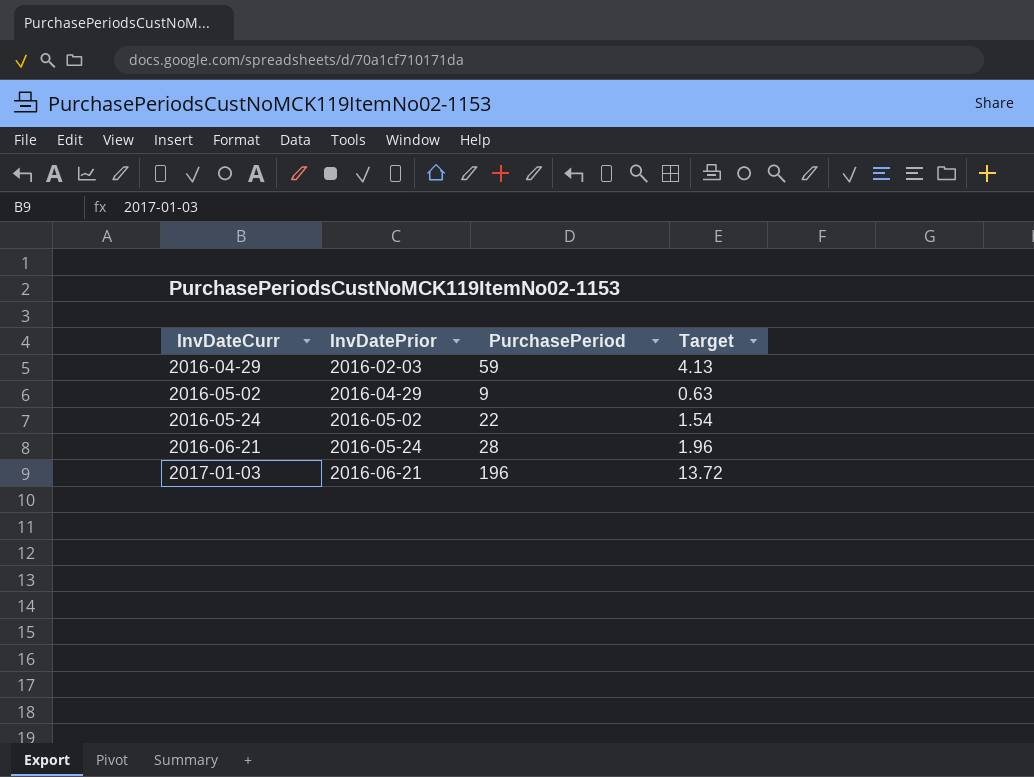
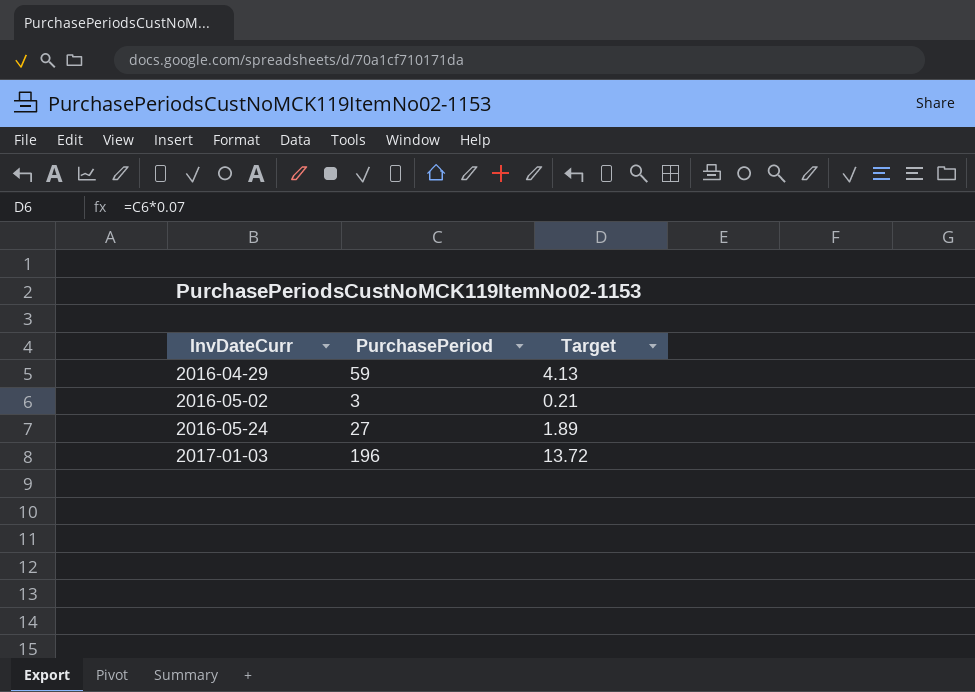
column InvDatePrior | position: 2 -> none
row 2016-06-21: 2016-05-24 | 28 | 1.96 -> none
2016-05-02 | PurchasePeriod: 9 -> 3
2016-05-02 | Target: 0.63 -> 0.21
2016-05-24 | PurchasePeriod: 22 -> 27
2016-05-24 | Target: 1.54 -> 1.89

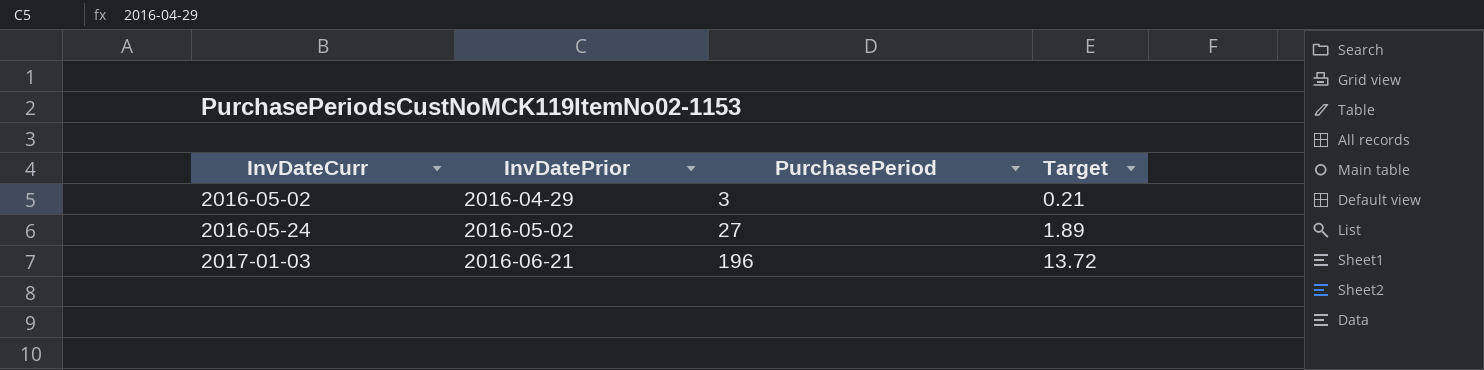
column InvDatePrior | position: none -> 2
row 2016-04-29: 59 | 4.13 -> none

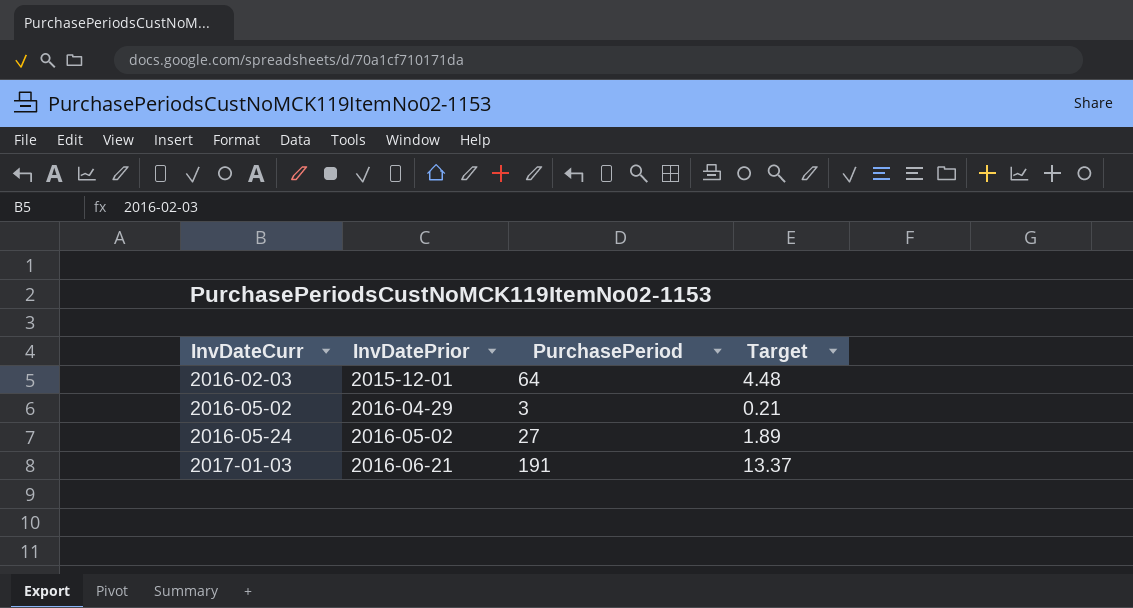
row 2016-02-03: none -> 2015-12-01 | 64 | 4.48
2017-01-03 | PurchasePeriod: 196 -> 191
2017-01-03 | Target: 13.72 -> 13.37

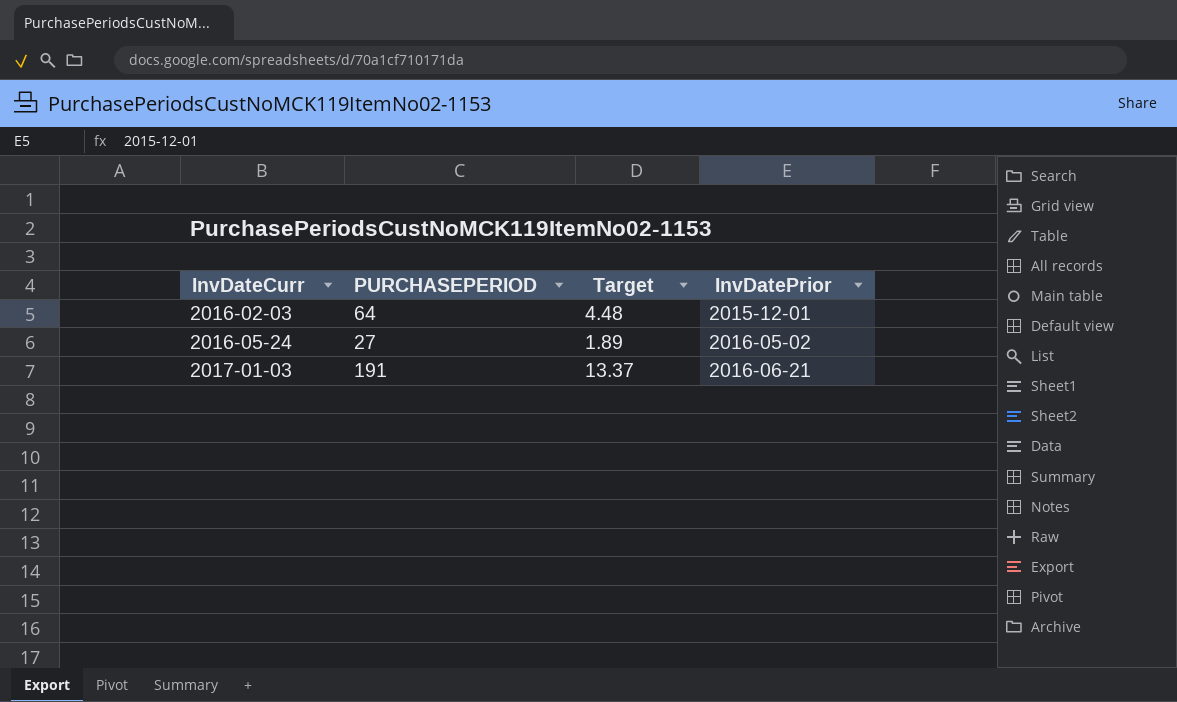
column name: PurchasePeriod -> PURCHASEPERIOD
column InvDatePrior | position: 2 -> 4
row 2016-05-02: 2016-04-29 | 3 | 0.21 -> none

